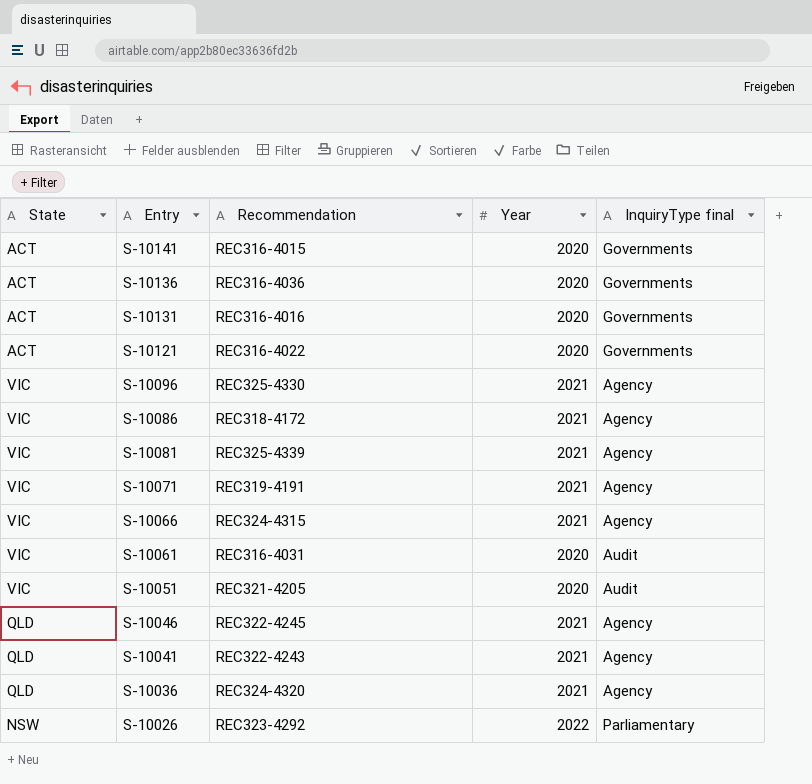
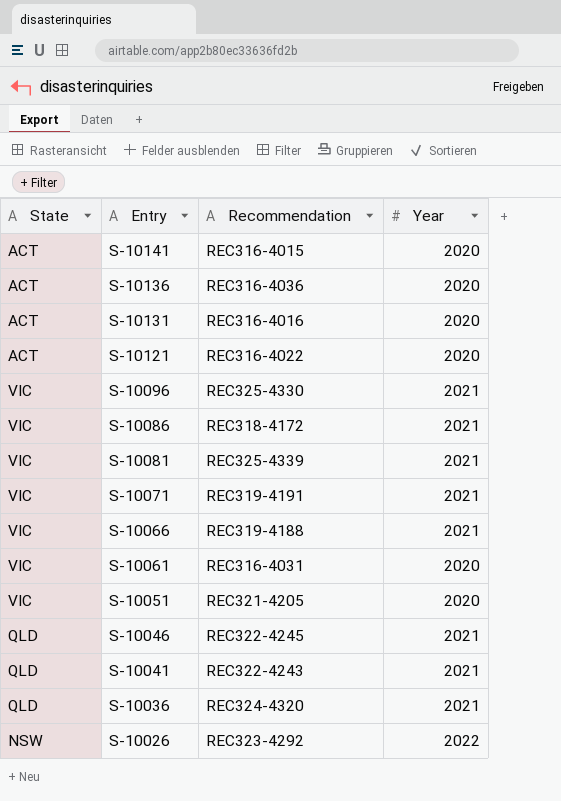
column InquiryType final | position: 5 -> none
S-10066 | Recommendation: REC324-4315 -> REC319-4188

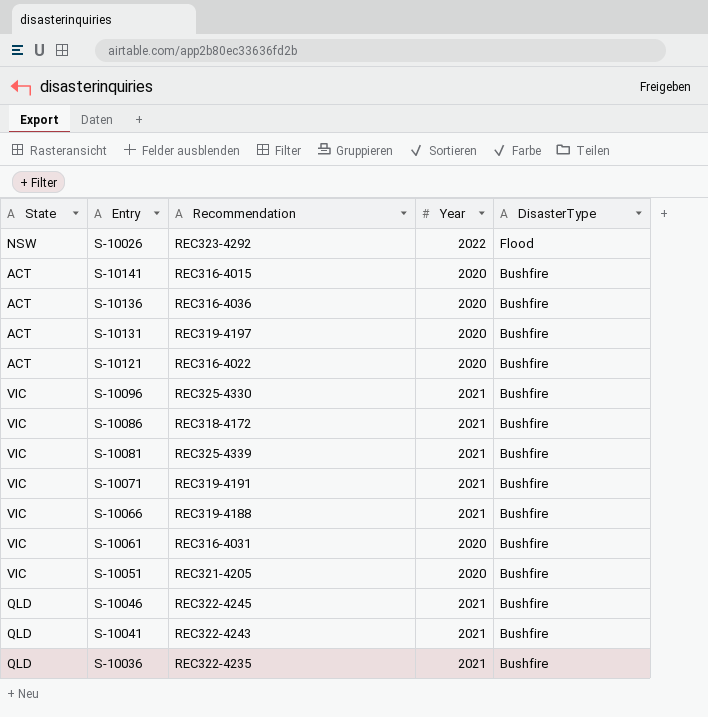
row order: Entry descending -> DisasterType descending
column DisasterType | position: none -> 5
S-10131 | Recommendation: REC316-4016 -> REC319-4197
S-10036 | Recommendation: REC324-4320 -> REC322-4235

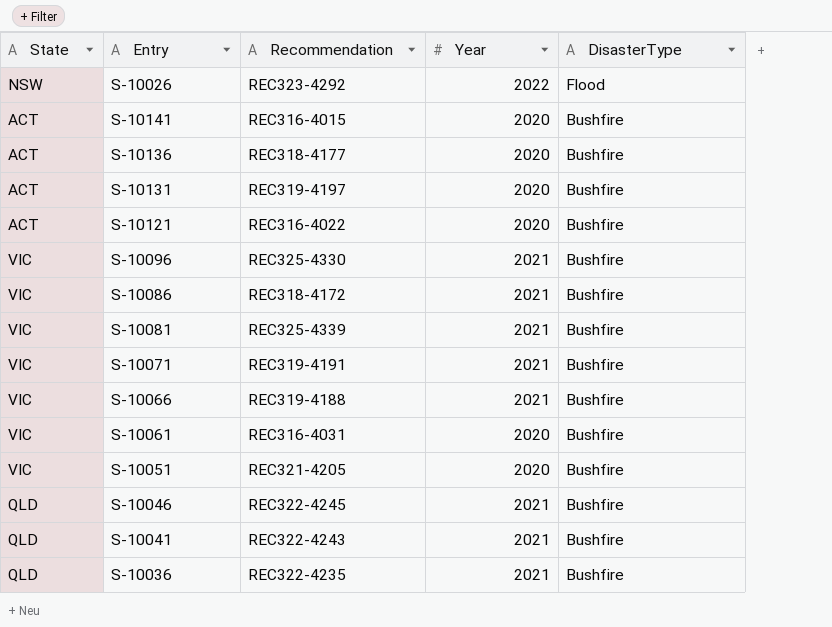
S-10136 | Recommendation: REC316-4036 -> REC318-4177

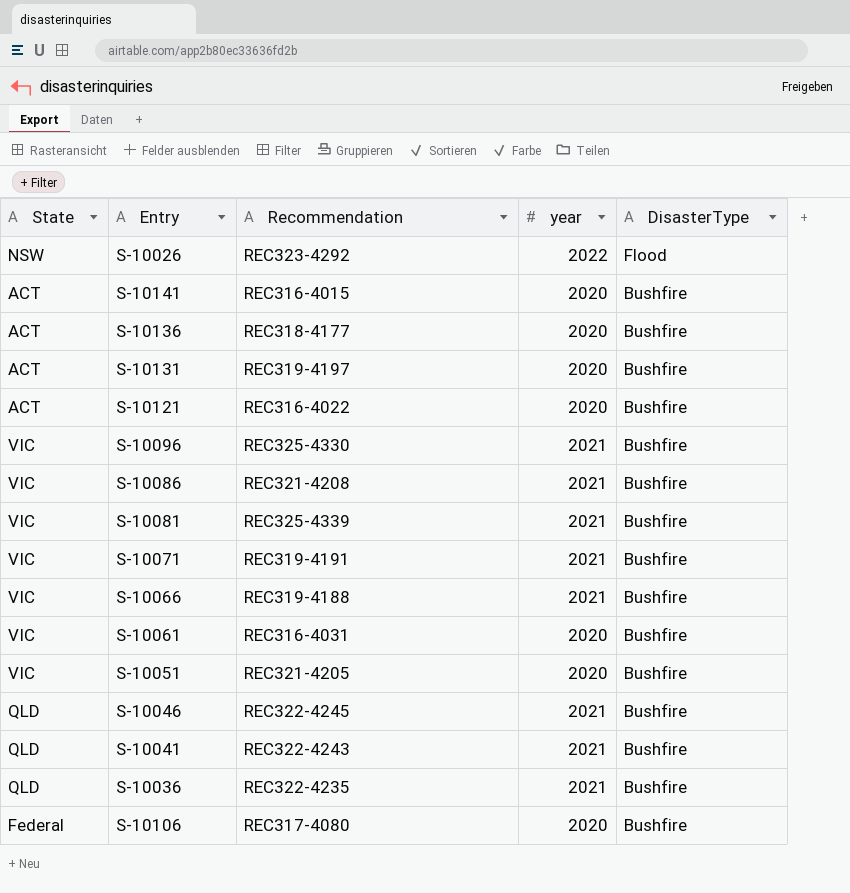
column name: Year -> year
S-10086 | Recommendation: REC318-4172 -> REC321-4208
row S-10106: none -> Federal | REC317-4080 | 2020 | Bushfire

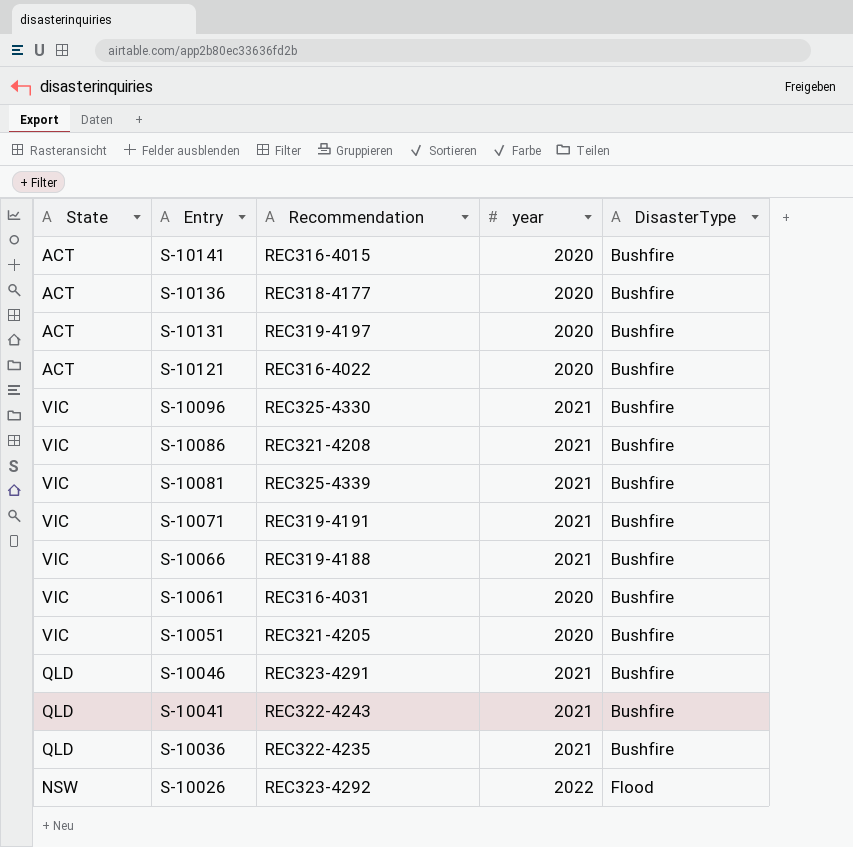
row order: DisasterType descending -> Entry descending
row S-10106: Federal | REC317-4080 | 2020 | Bushfire -> none
S-10046 | Recommendation: REC322-4245 -> REC323-4291

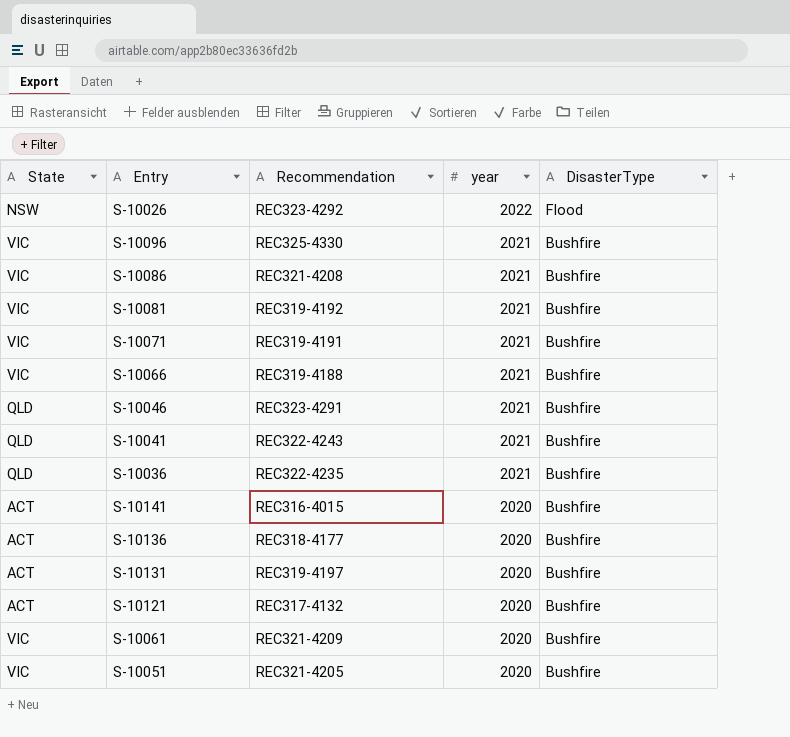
row order: Entry descending -> year descending
S-10081 | Recommendation: REC325-4339 -> REC319-4192
S-10121 | Recommendation: REC316-4022 -> REC317-4132
S-10061 | Recommendation: REC316-4031 -> REC321-4209

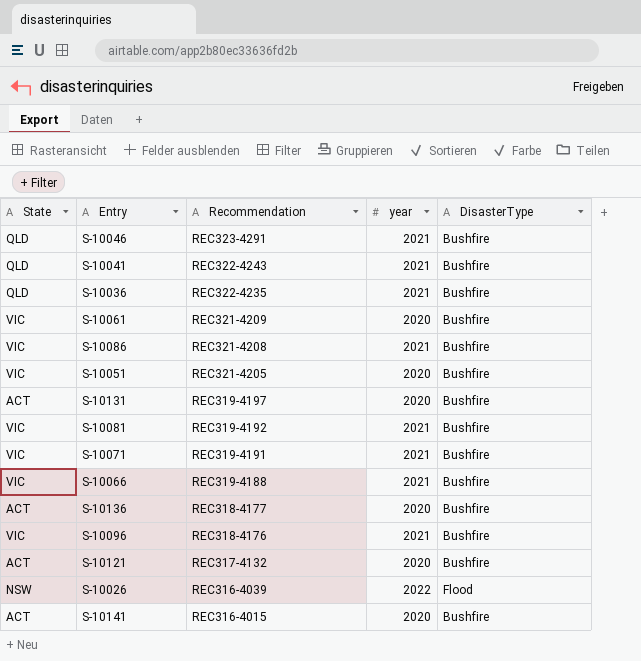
row order: year descending -> Recommendation descending
S-10096 | Recommendation: REC325-4330 -> REC318-4176
S-10026 | Recommendation: REC323-4292 -> REC316-4039

